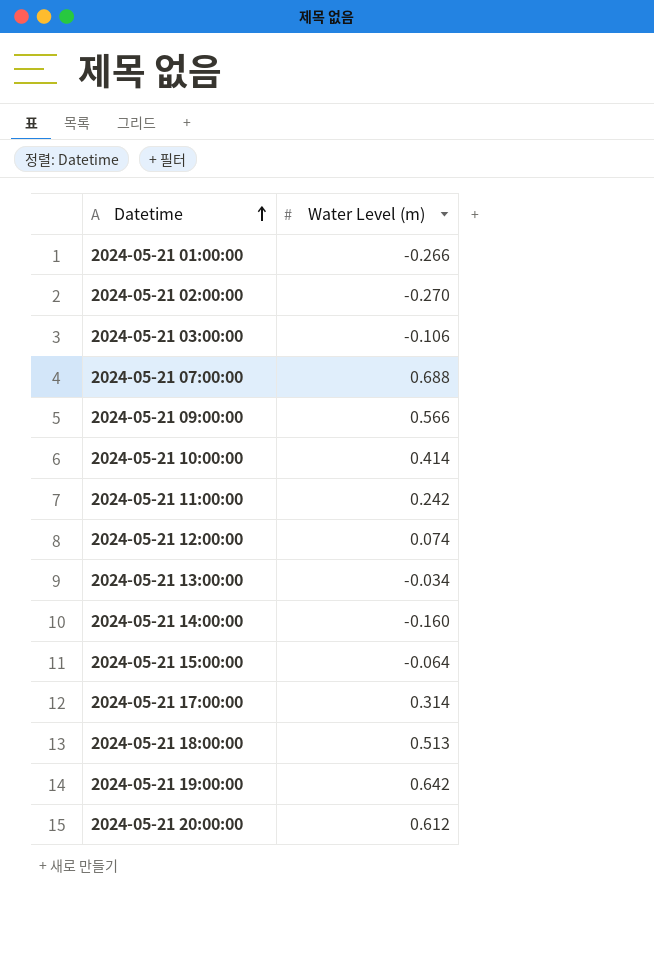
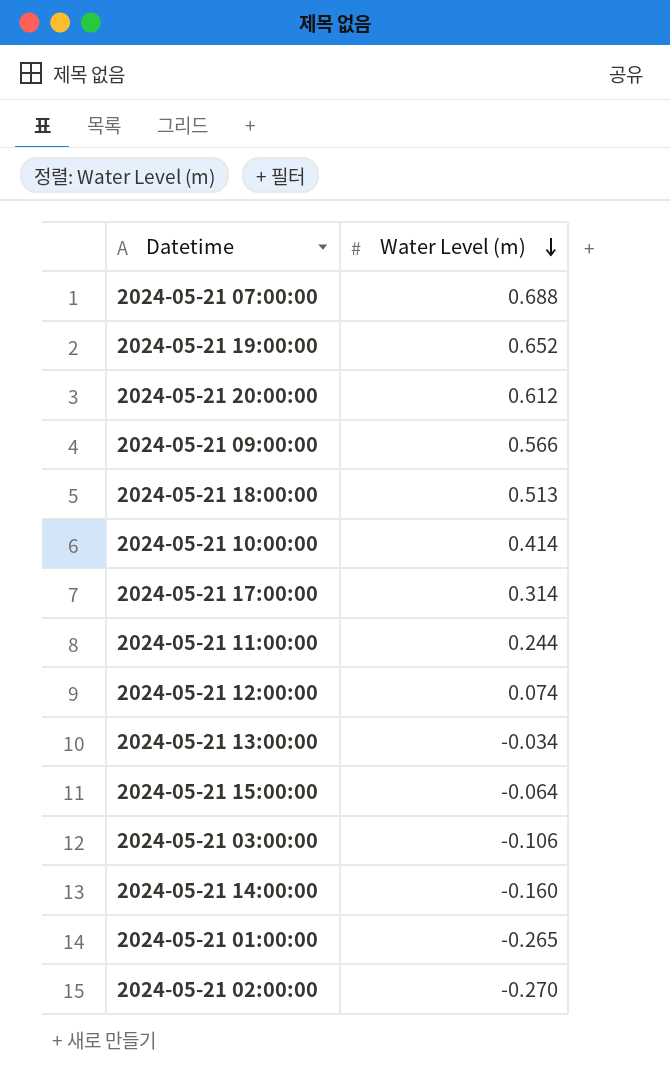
row order: Datetime ascending -> Water Level (m) descending
2024-05-21 19:00:00 | Water Level (m): 0.642 -> 0.652
2024-05-21 11:00:00 | Water Level (m): 0.242 -> 0.244
2024-05-21 01:00:00 | Water Level (m): -0.266 -> -0.265

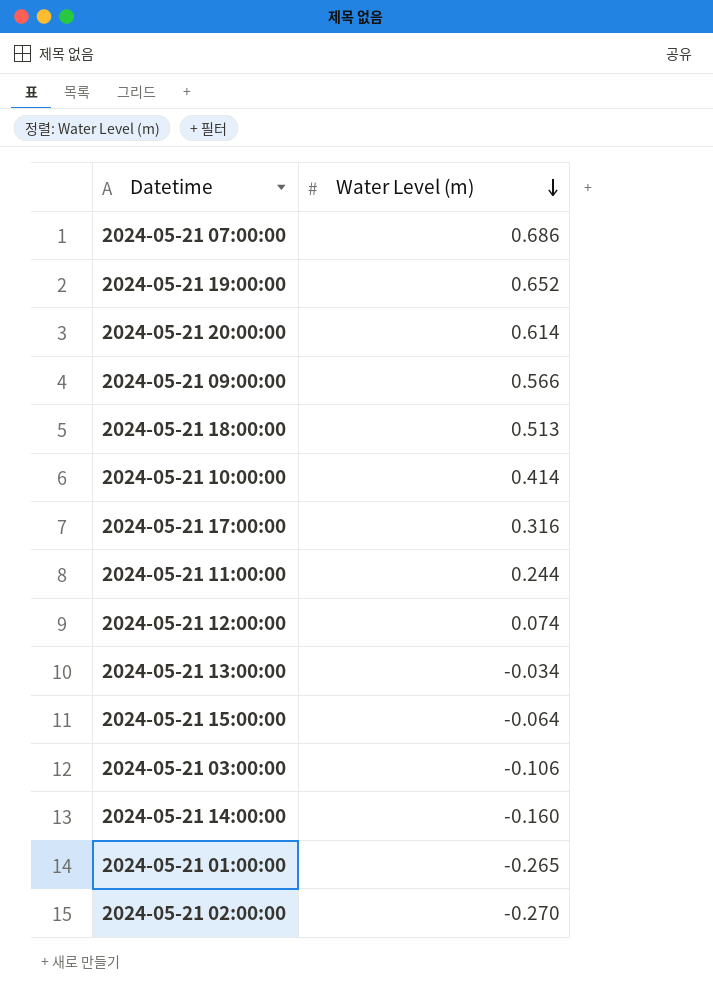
2024-05-21 07:00:00 | Water Level (m): 0.688 -> 0.686
2024-05-21 20:00:00 | Water Level (m): 0.612 -> 0.614
2024-05-21 17:00:00 | Water Level (m): 0.314 -> 0.316

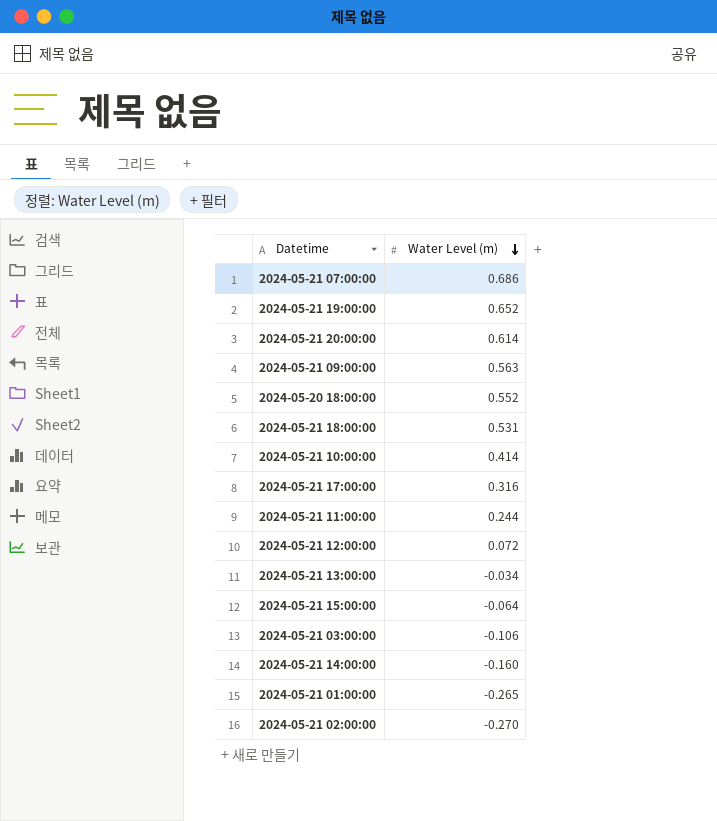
2024-05-21 09:00:00 | Water Level (m): 0.566 -> 0.563
row 2024-05-20 18:00:00: none -> 0.552
2024-05-21 18:00:00 | Water Level (m): 0.513 -> 0.531
2024-05-21 12:00:00 | Water Level (m): 0.074 -> 0.072

